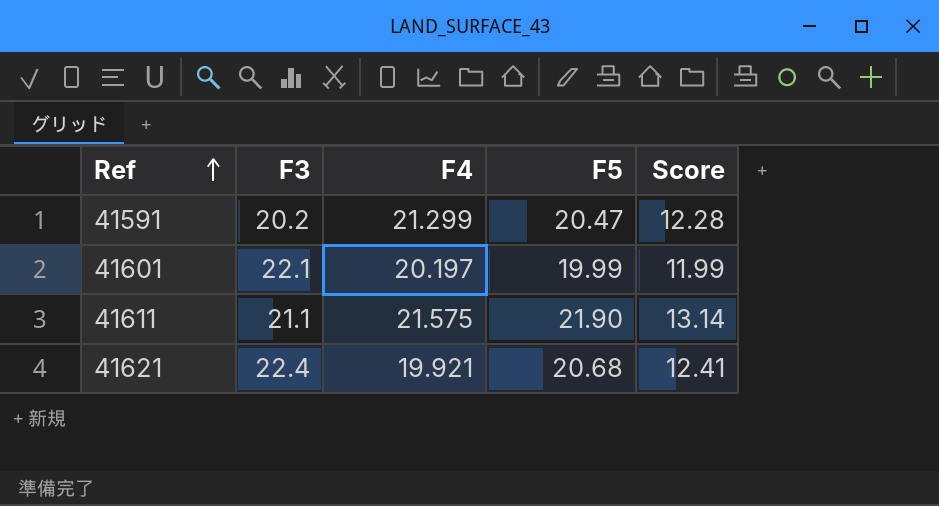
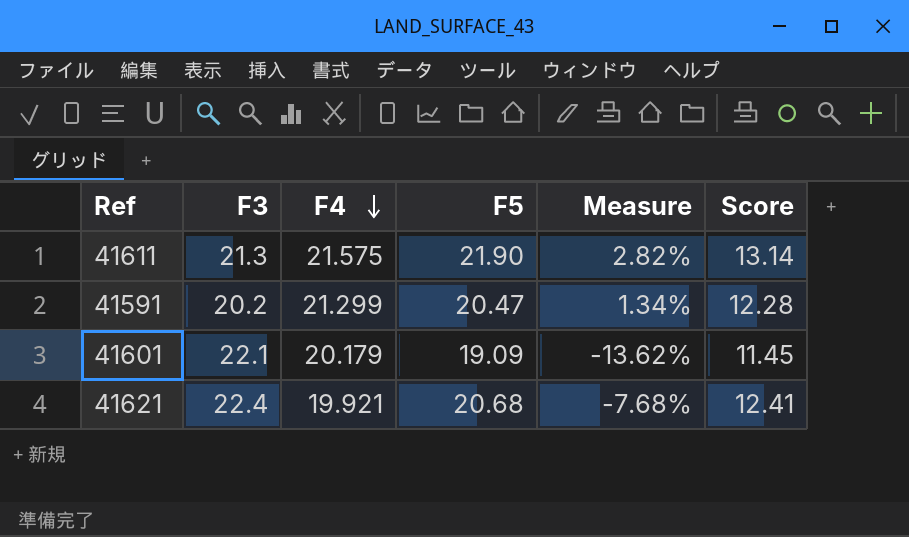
row order: Ref ascending -> F4 descending
column Measure | formula: none -> ([F5] - [F3]) / [F3]
41611 | F3: 21.1 -> 21.3
41601 | F4: 20.197 -> 20.179
41601 | F5: 19.99 -> 19.09
41601 | Score: 11.99 -> 11.45

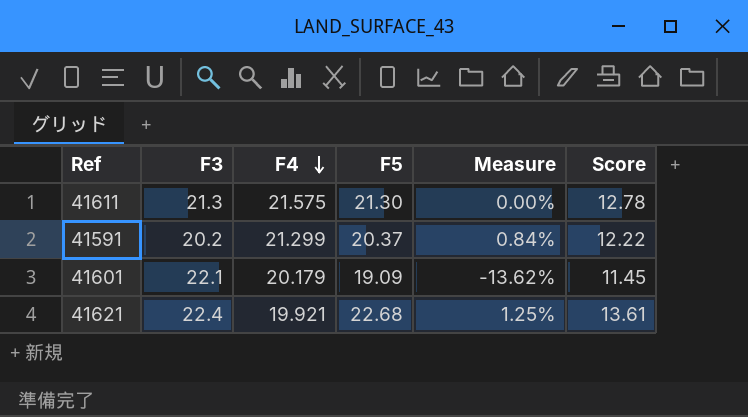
41611 | F5: 21.90 -> 21.30
41611 | Measure: 2.82% -> 0.00%
41611 | Score: 13.14 -> 12.78
41591 | F5: 20.47 -> 20.37
41591 | Measure: 1.34% -> 0.84%
41591 | Score: 12.28 -> 12.22
41621 | F5: 20.68 -> 22.68
41621 | Measure: -7.68% -> 1.25%
41621 | Score: 12.41 -> 13.61

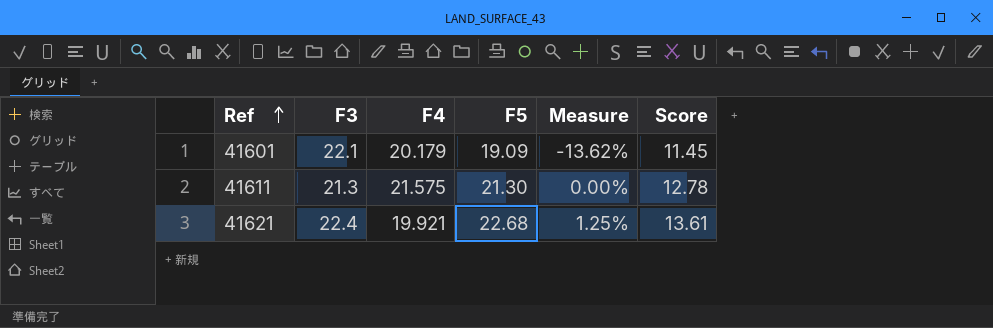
row order: F4 descending -> Ref ascending
row 41591: 20.2 | 21.299 | 20.37 | 0.84% | 12.22 -> none

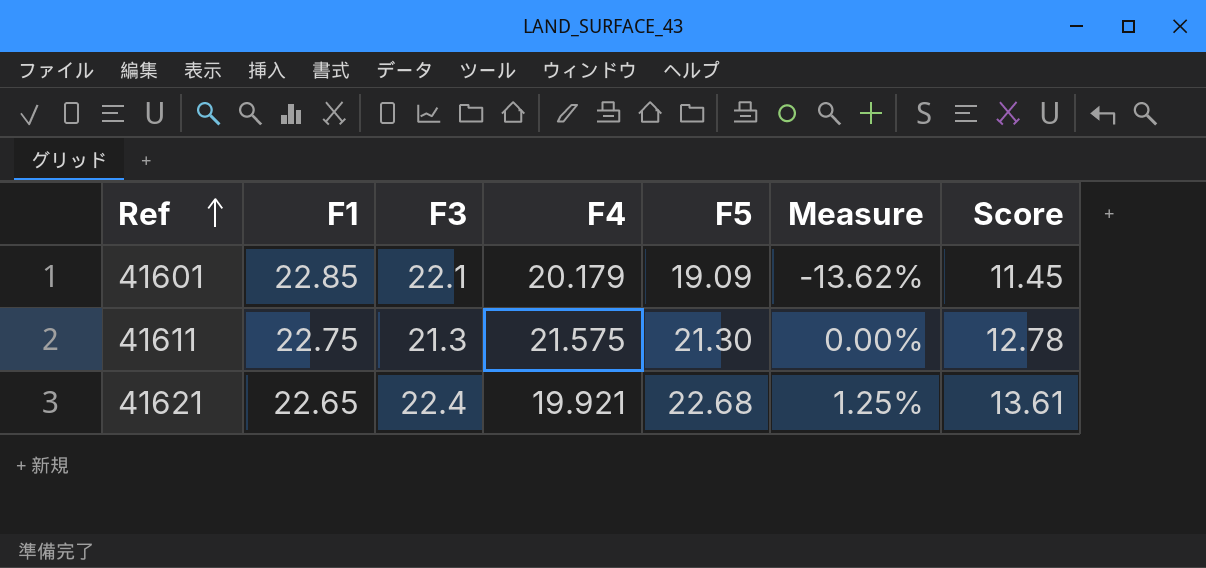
column F1 | position: none -> 2

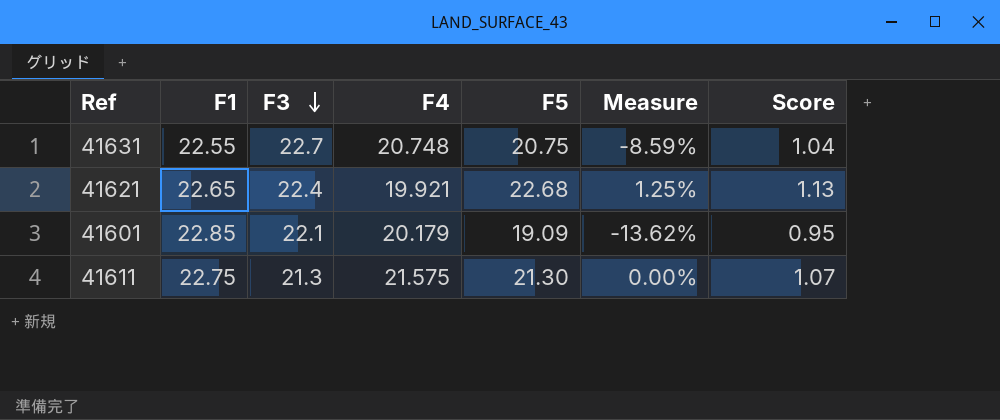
row order: Ref ascending -> F3 descending
column Score | formula: [F5] * 0.6 -> [F5] * 0.05
row 41631: none -> 22.55 | 22.7 | 20.748 | 20.75 | -8.59% | 1.04

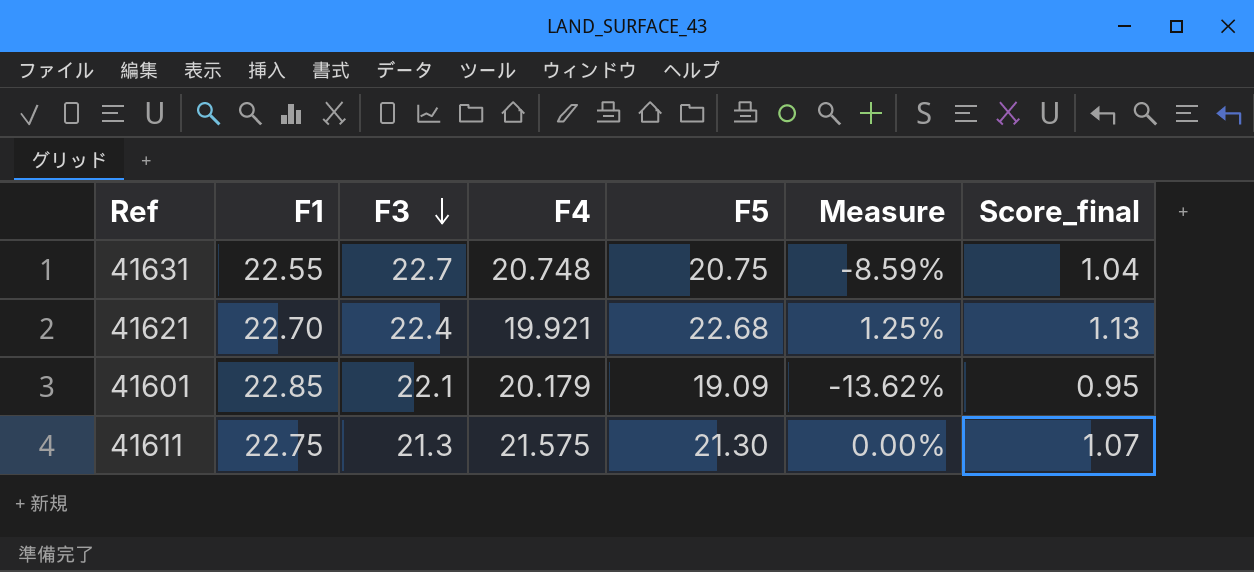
column name: Score -> Score_final
41621 | F1: 22.65 -> 22.70

